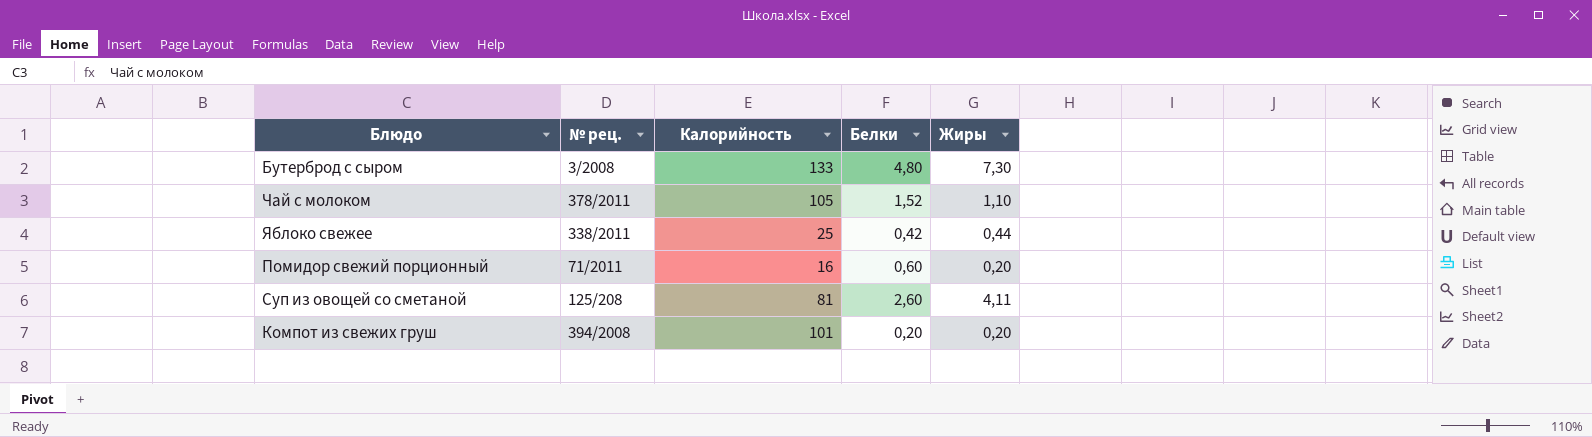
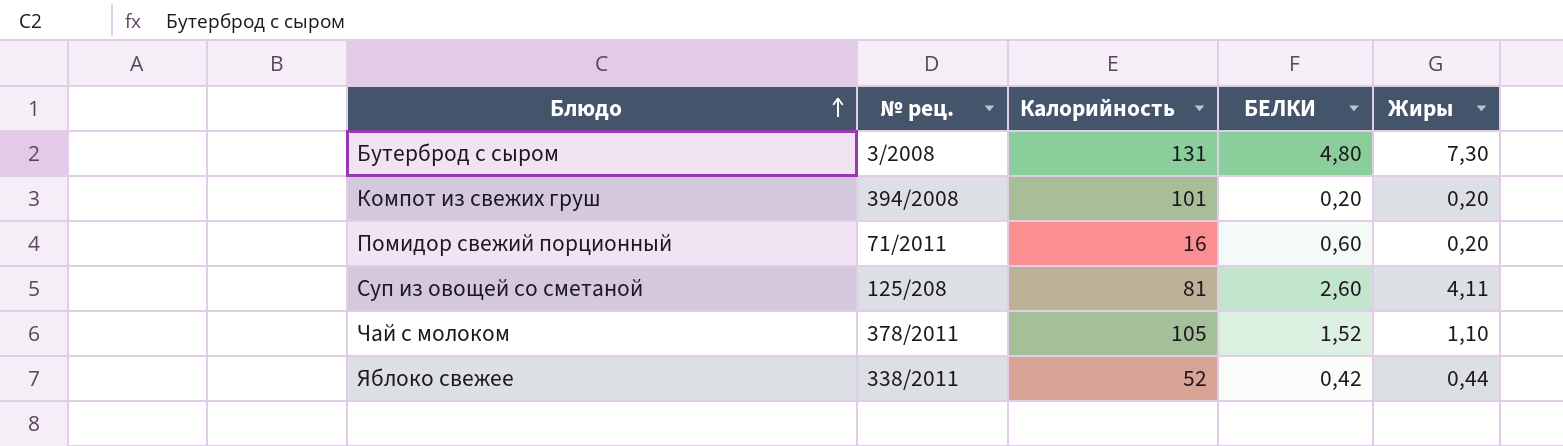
row order: none -> Блюдо ascending
column name: Белки -> БЕЛКИ
Бутерброд с сыром | Калорийность: 133 -> 131
Яблоко свежее | Калорийность: 25 -> 52

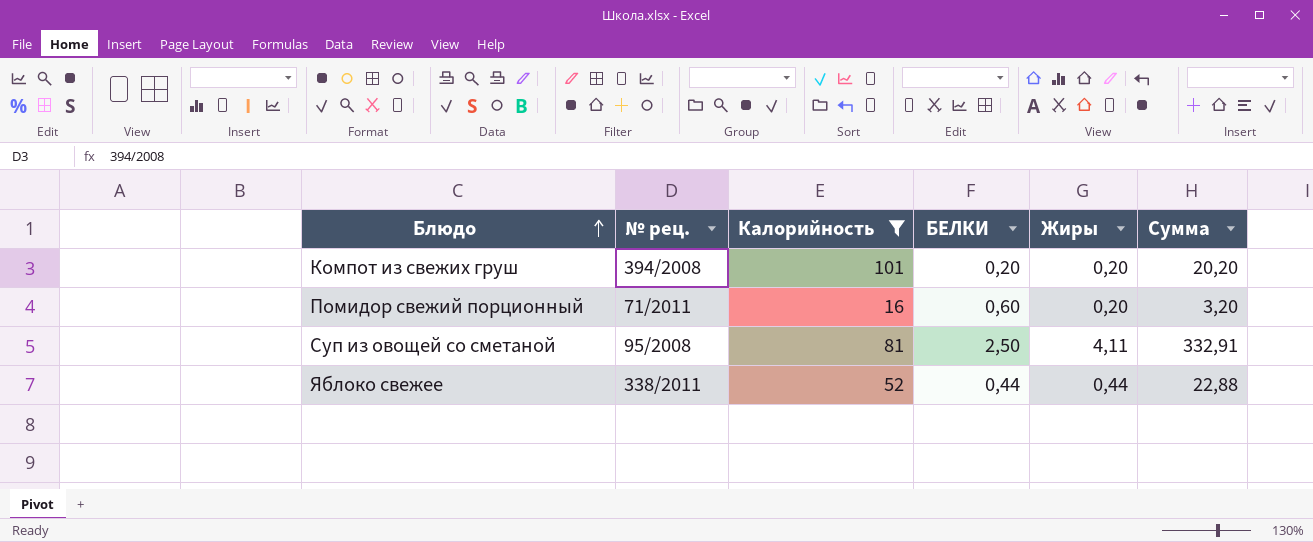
filter: none -> Калорийность <= 101
column Сумма | formula: none -> [Калорийность] * [Жиры]
Суп из овощей со сметаной | № рец.: 125/208 -> 95/2008
Суп из овощей со сметаной | БЕЛКИ: 2,60 -> 2,50
Яблоко свежее | БЕЛКИ: 0,42 -> 0,44

